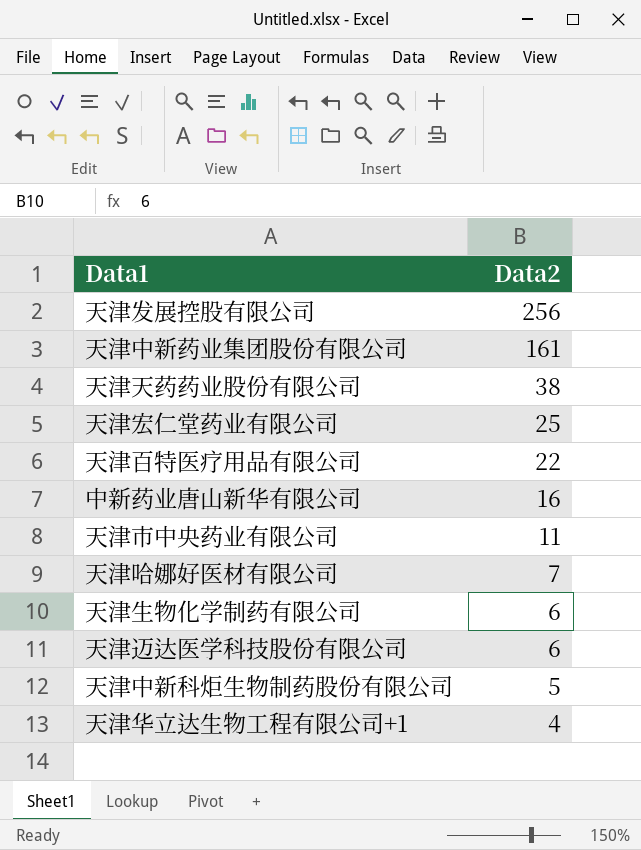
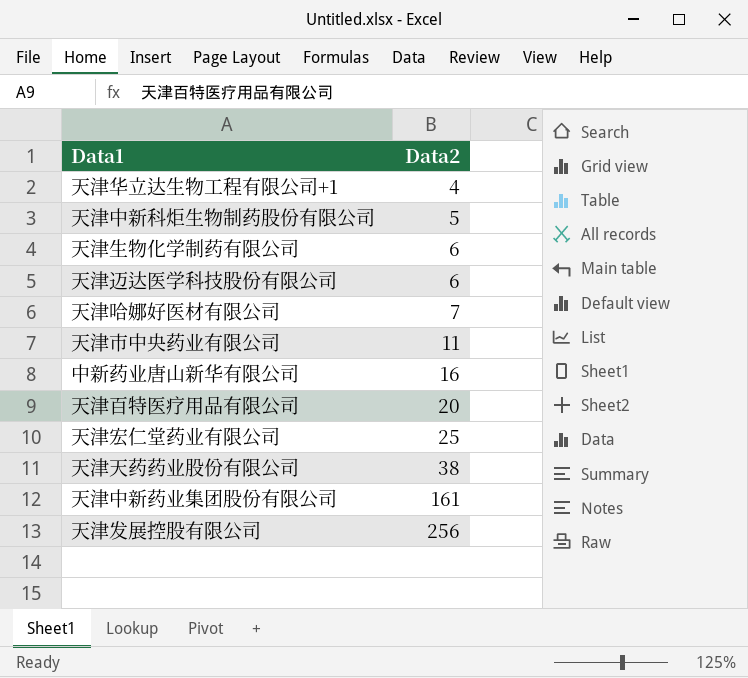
row order: Data2 descending -> Data2 ascending
天津百特医疗用品有限公司 | Data2: 22 -> 20

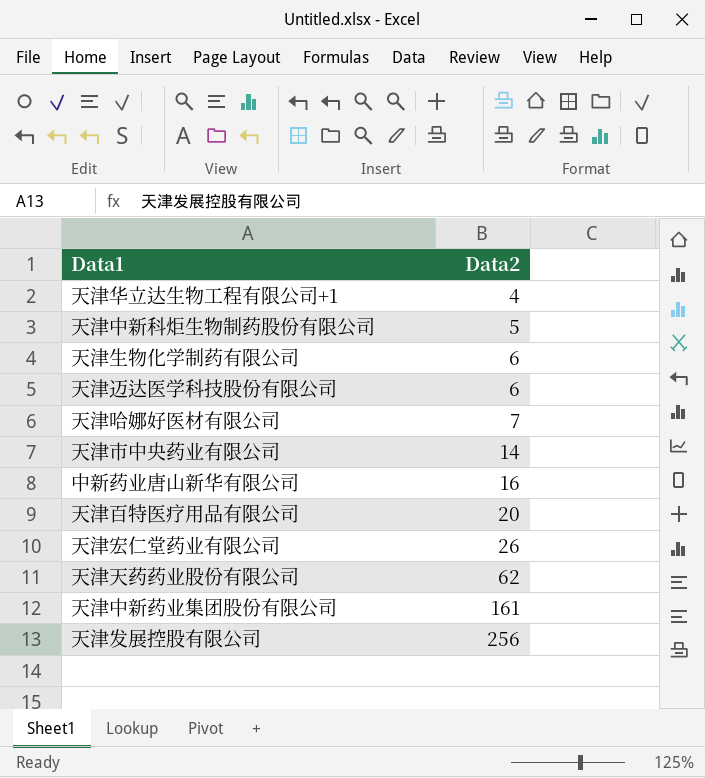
天津市中央药业有限公司 | Data2: 11 -> 14
天津宏仁堂药业有限公司 | Data2: 25 -> 26
天津天药药业股份有限公司 | Data2: 38 -> 62

